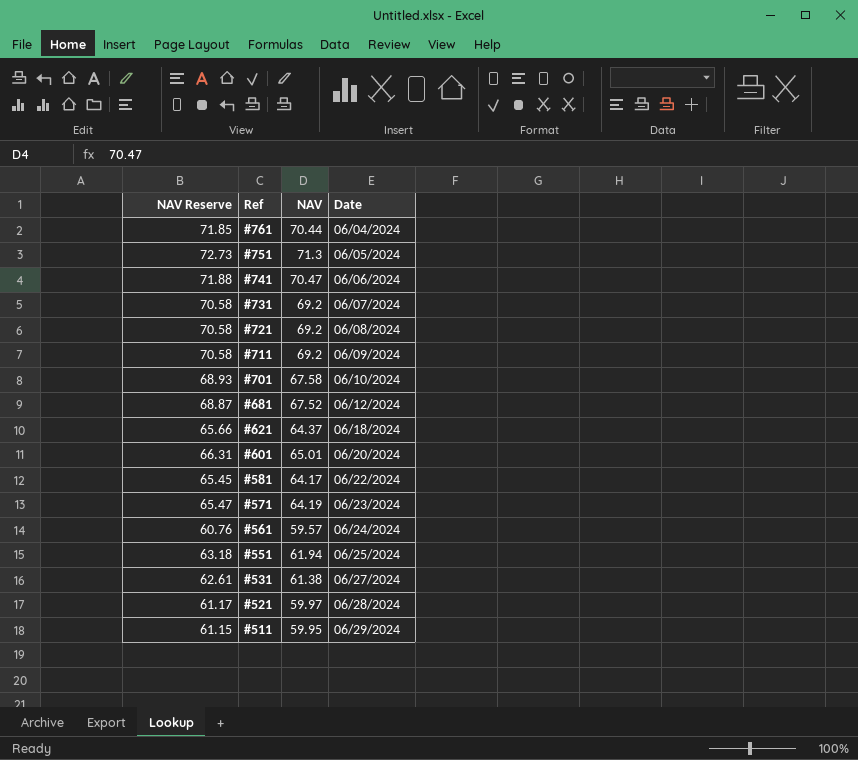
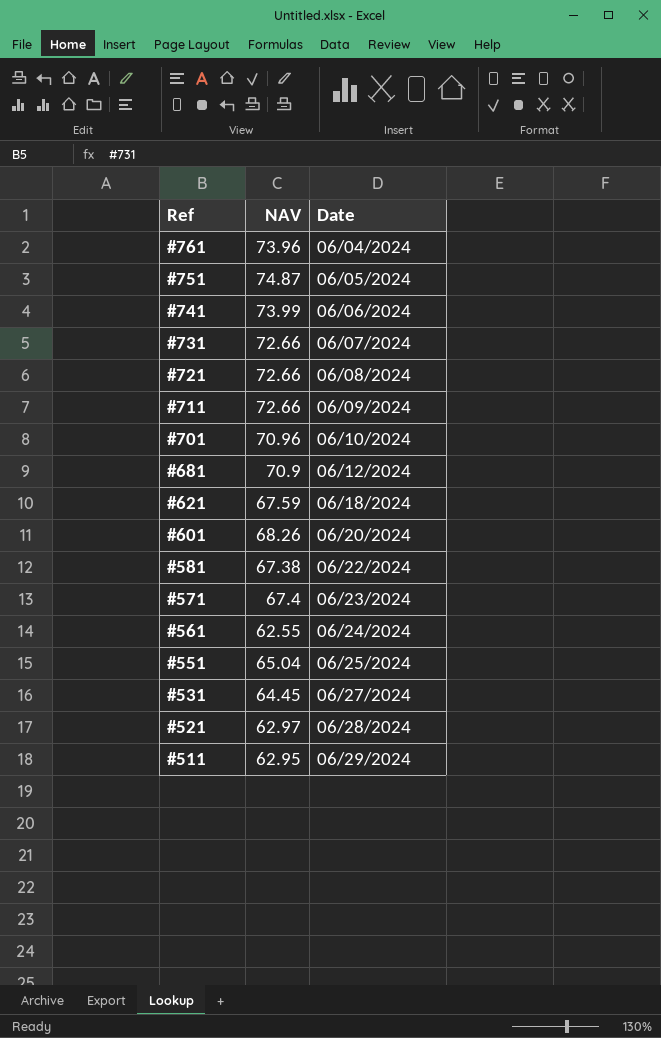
column NAV Reserve | formula: [NAV] * 1.02 -> none
#761 | NAV: 70.44 -> 73.96
#751 | NAV: 71.3 -> 74.87
#741 | NAV: 70.47 -> 73.99
#731 | NAV: 69.2 -> 72.66
#721 | NAV: 69.2 -> 72.66
#711 | NAV: 69.2 -> 72.66
#701 | NAV: 67.58 -> 70.96
#681 | NAV: 67.52 -> 70.9
#621 | NAV: 64.37 -> 67.59
#601 | NAV: 65.01 -> 68.26
#581 | NAV: 64.17 -> 67.38
#571 | NAV: 64.19 -> 67.4
#561 | NAV: 59.57 -> 62.55
#551 | NAV: 61.94 -> 65.04
#531 | NAV: 61.38 -> 64.45
#521 | NAV: 59.97 -> 62.97
#511 | NAV: 59.95 -> 62.95

